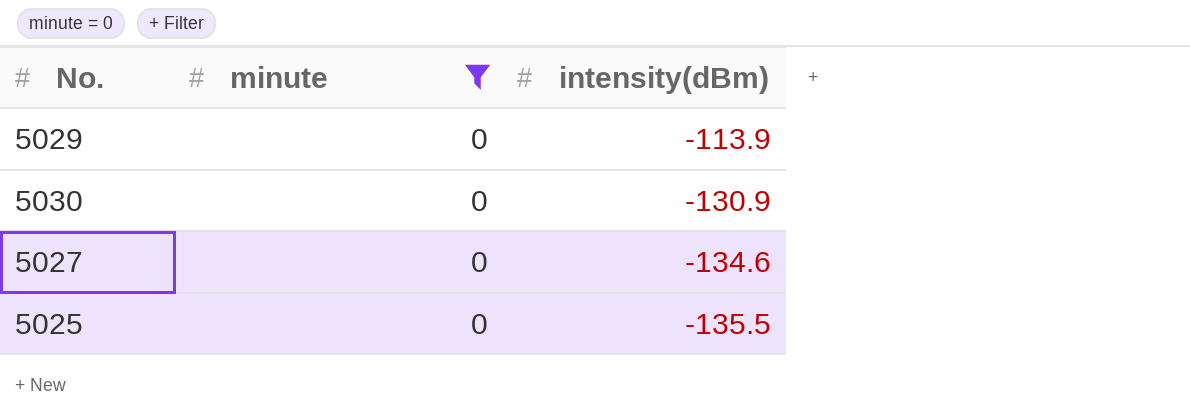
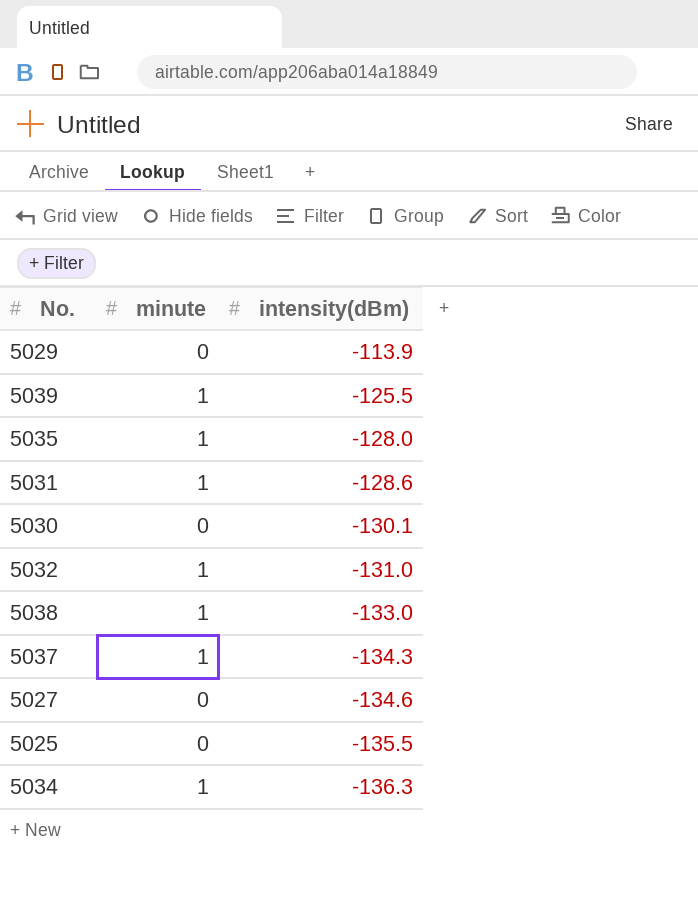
filter: minute = 0 -> none
5030 | intensity(dBm): -130.9 -> -130.1

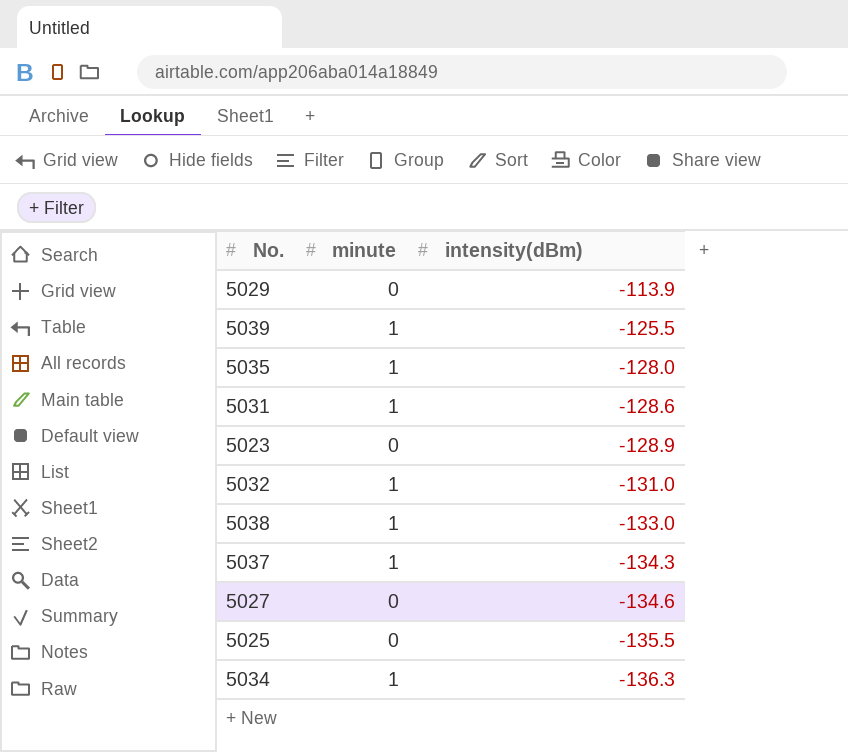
row 5030: 0 | -130.1 -> none
row 5023: none -> 0 | -128.9

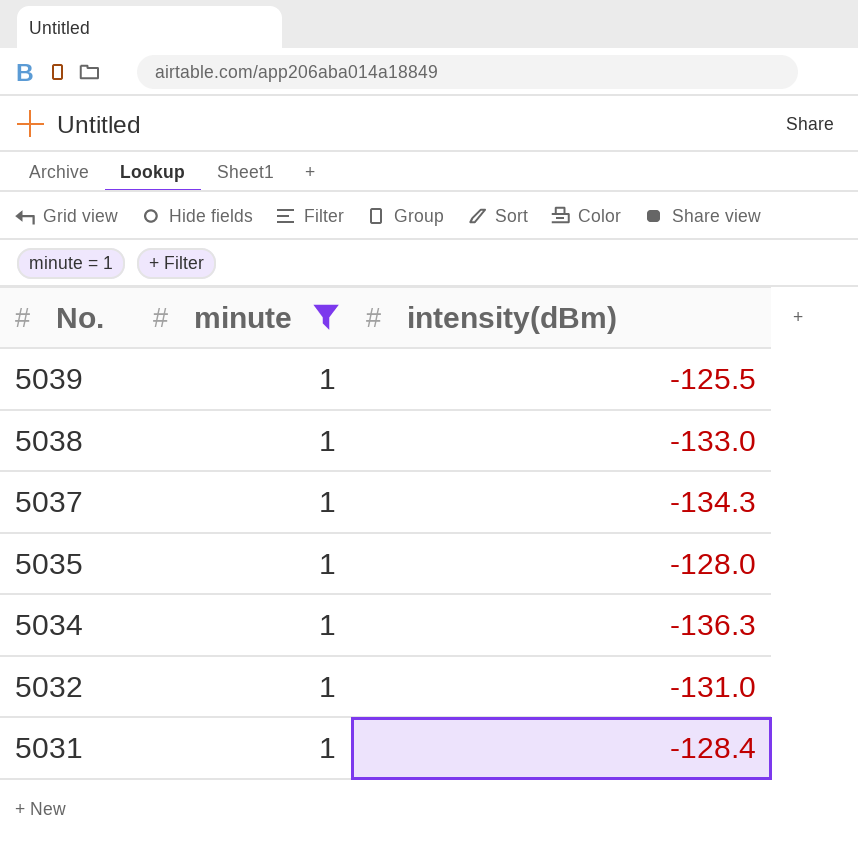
filter: none -> minute = 1
row order: intensity(dBm) descending -> No. descending
5031 | intensity(dBm): -128.6 -> -128.4

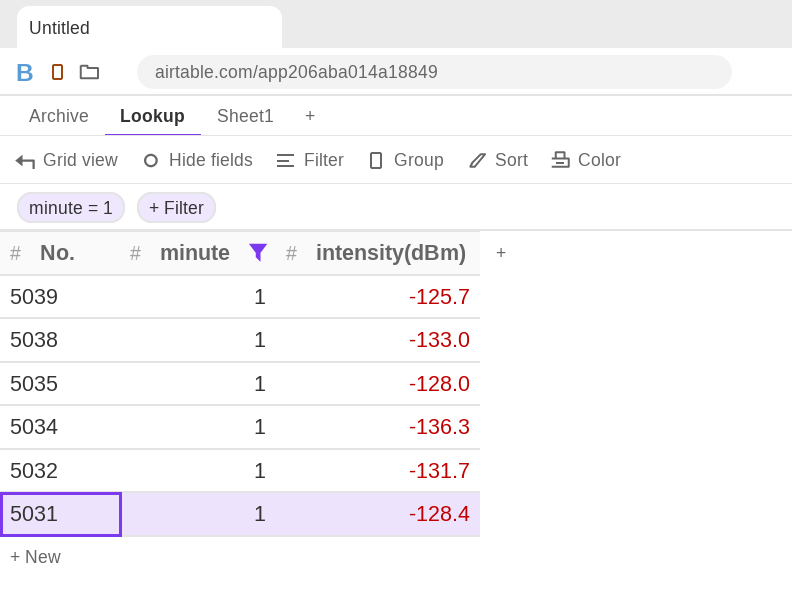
row 5037: 1 | -134.3 -> none
5039 | intensity(dBm): -125.5 -> -125.7
5032 | intensity(dBm): -131.0 -> -131.7

